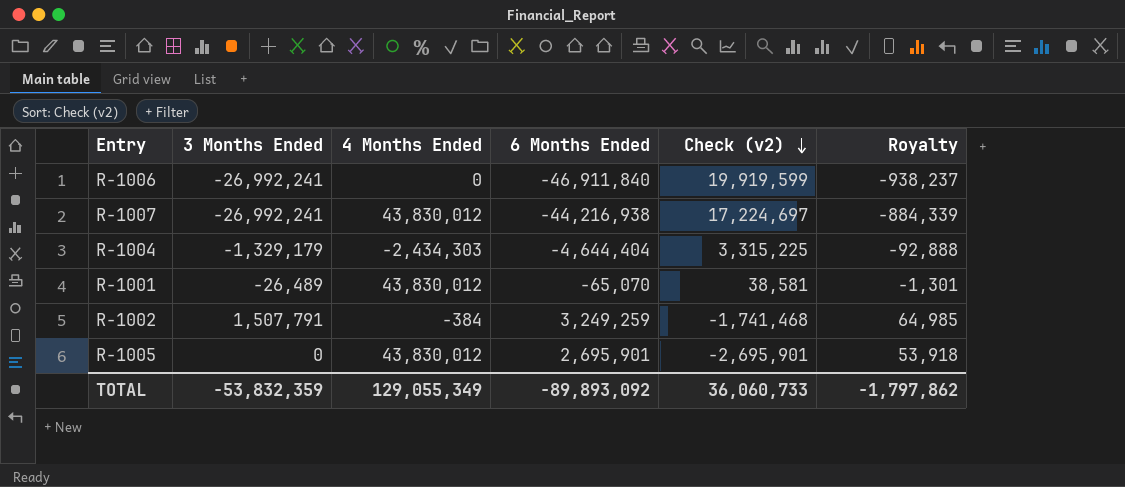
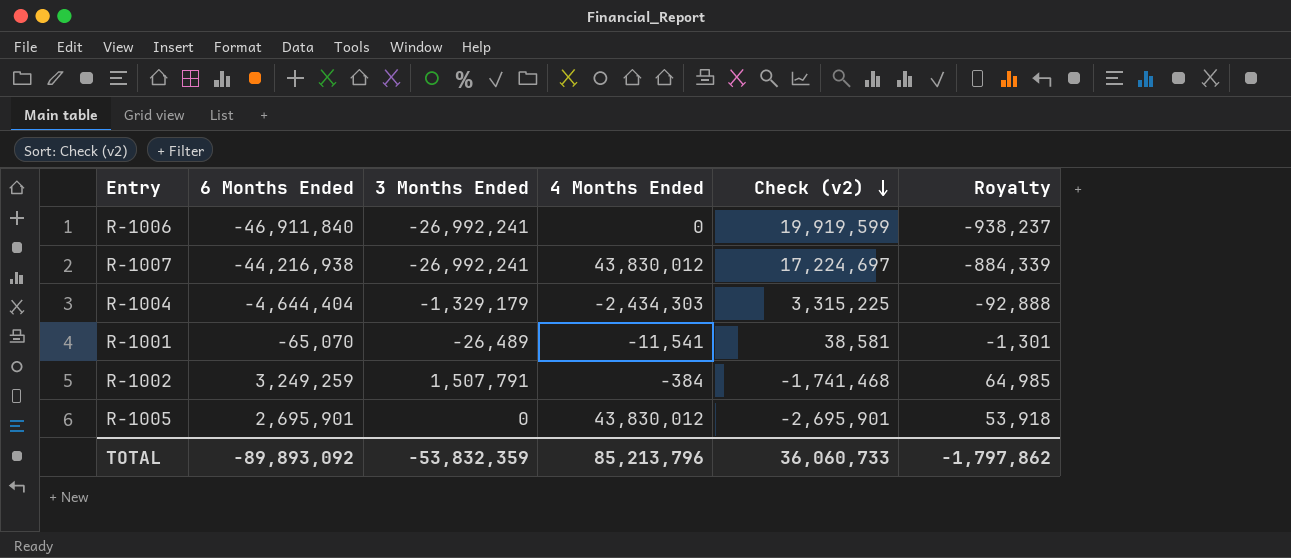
column 6 Months Ended | position: 4 -> 2
R-1001 | 4 Months Ended: 43,830,012 -> -11,541
TOTAL | 4 Months Ended: 129,055,349 -> 85,213,796

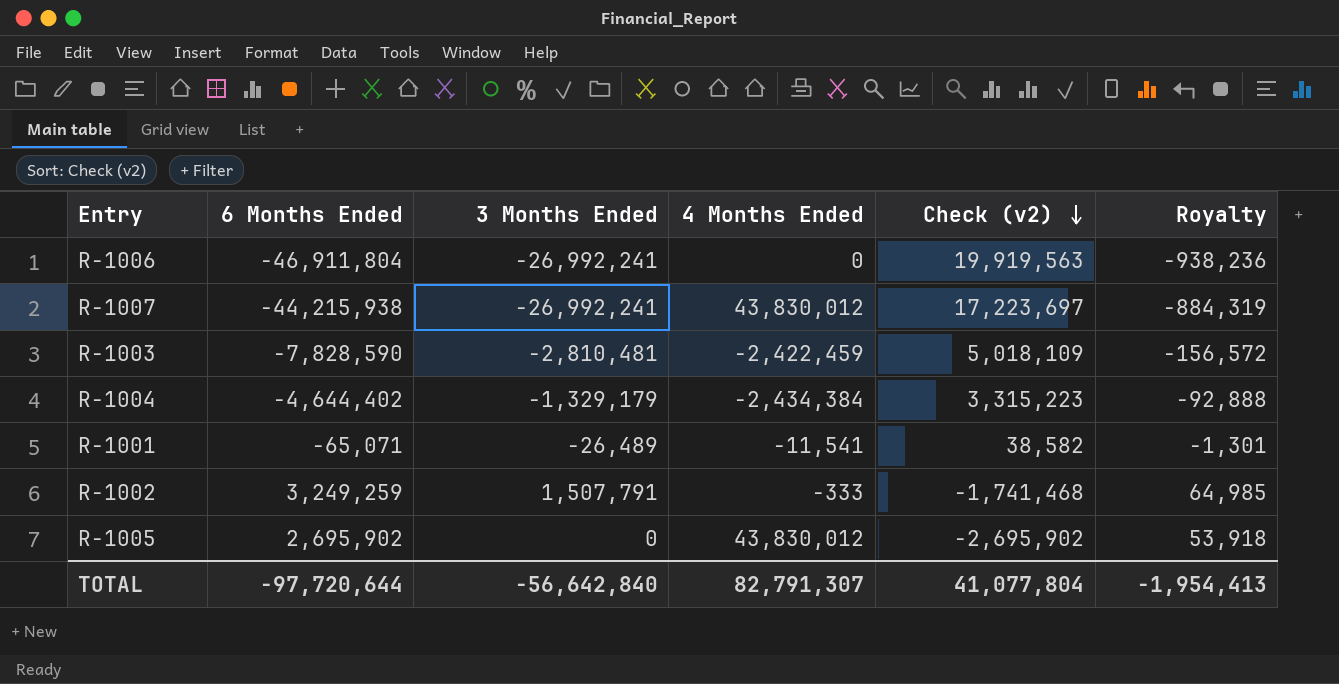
R-1006 | 6 Months Ended: -46,911,840 -> -46,911,804
R-1006 | Check (v2): 19,919,599 -> 19,919,563
R-1006 | Royalty: -938,237 -> -938,236
R-1007 | 6 Months Ended: -44,216,938 -> -44,215,938
R-1007 | Check (v2): 17,224,697 -> 17,223,697
R-1007 | Royalty: -884,339 -> -884,319
row R-1003: none -> -7,828,590 | -2,810,481 | -2,422,459 | 5,018,109 | -156,572
R-1004 | 6 Months Ended: -4,644,404 -> -4,644,402
R-1004 | 4 Months Ended: -2,434,303 -> -2,434,384
R-1004 | Check (v2): 3,315,225 -> 3,315,223
R-1001 | 6 Months Ended: -65,070 -> -65,071
R-1001 | Check (v2): 38,581 -> 38,582
R-1002 | 4 Months Ended: -384 -> -333
R-1005 | 6 Months Ended: 2,695,901 -> 2,695,902
R-1005 | Check (v2): -2,695,901 -> -2,695,902
TOTAL | 6 Months Ended: -89,893,092 -> -97,720,644
TOTAL | 3 Months Ended: -53,832,359 -> -56,642,840
TOTAL | 4 Months Ended: 85,213,796 -> 82,791,307
TOTAL | Check (v2): 36,060,733 -> 41,077,804
TOTAL | Royalty: -1,797,862 -> -1,954,413

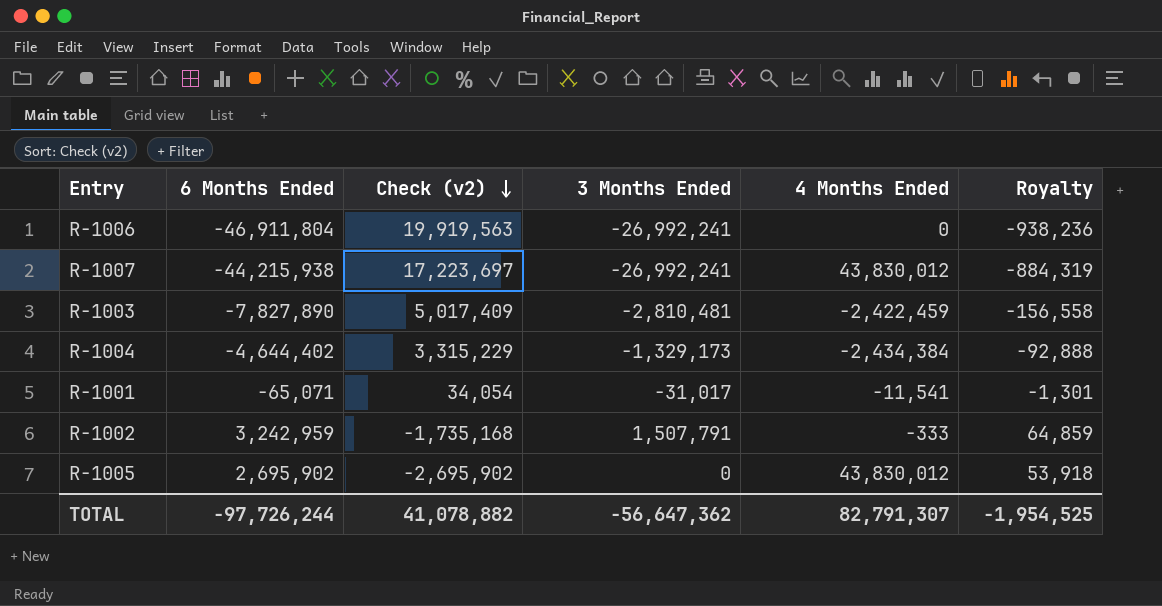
column Check (v2) | position: 5 -> 3
R-1003 | 6 Months Ended: -7,828,590 -> -7,827,890
R-1003 | Check (v2): 5,018,109 -> 5,017,409
R-1003 | Royalty: -156,572 -> -156,558
R-1004 | Check (v2): 3,315,223 -> 3,315,229
R-1004 | 3 Months Ended: -1,329,179 -> -1,329,173
R-1001 | Check (v2): 38,582 -> 34,054
R-1001 | 3 Months Ended: -26,489 -> -31,017
R-1002 | 6 Months Ended: 3,249,259 -> 3,242,959
R-1002 | Check (v2): -1,741,468 -> -1,735,168
R-1002 | Royalty: 64,985 -> 64,859
TOTAL | 6 Months Ended: -97,720,644 -> -97,726,244
TOTAL | Check (v2): 41,077,804 -> 41,078,882
TOTAL | 3 Months Ended: -56,642,840 -> -56,647,362
TOTAL | Royalty: -1,954,413 -> -1,954,525

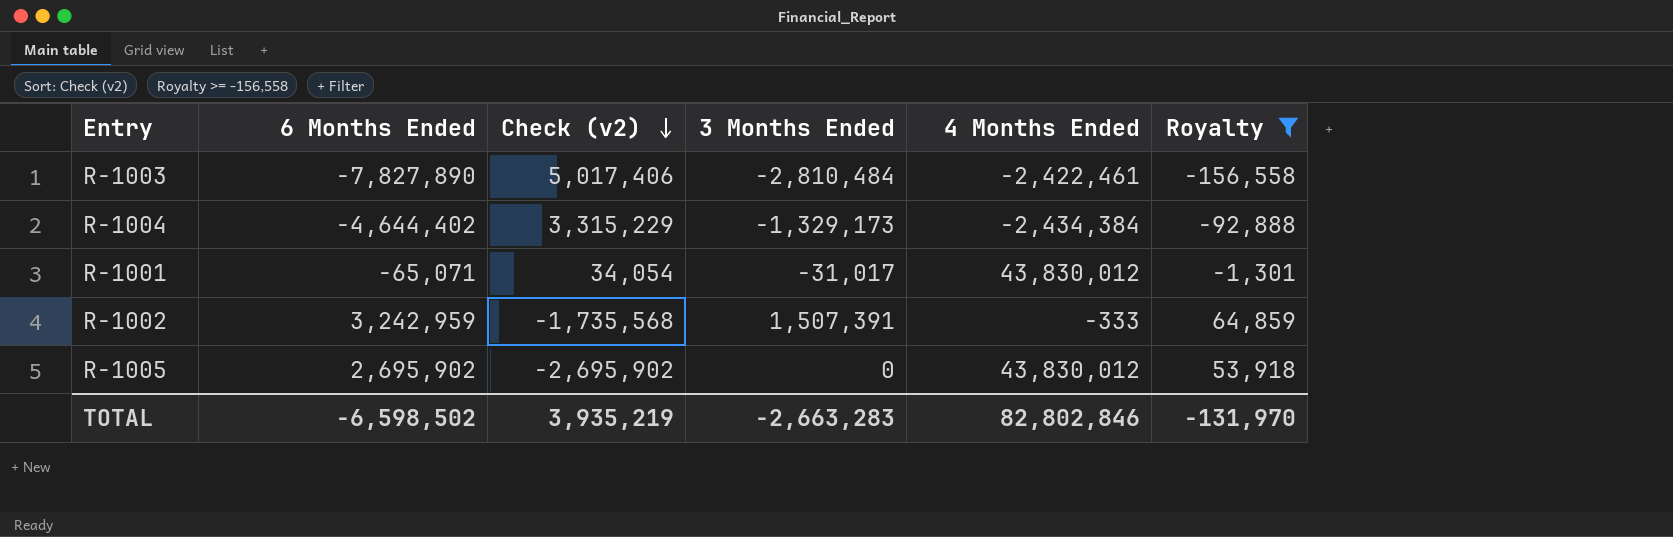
filter: none -> Royalty >= -156,558
R-1003 | Check (v2): 5,017,409 -> 5,017,406
R-1003 | 3 Months Ended: -2,810,481 -> -2,810,484
R-1003 | 4 Months Ended: -2,422,459 -> -2,422,461
R-1001 | 4 Months Ended: -11,541 -> 43,830,012
R-1002 | Check (v2): -1,735,168 -> -1,735,568
R-1002 | 3 Months Ended: 1,507,791 -> 1,507,391
TOTAL | 6 Months Ended: -97,726,244 -> -6,598,502
TOTAL | Check (v2): 41,078,882 -> 3,935,219
TOTAL | 3 Months Ended: -56,647,362 -> -2,663,283
TOTAL | 4 Months Ended: 82,791,307 -> 82,802,846
TOTAL | Royalty: -1,954,525 -> -131,970

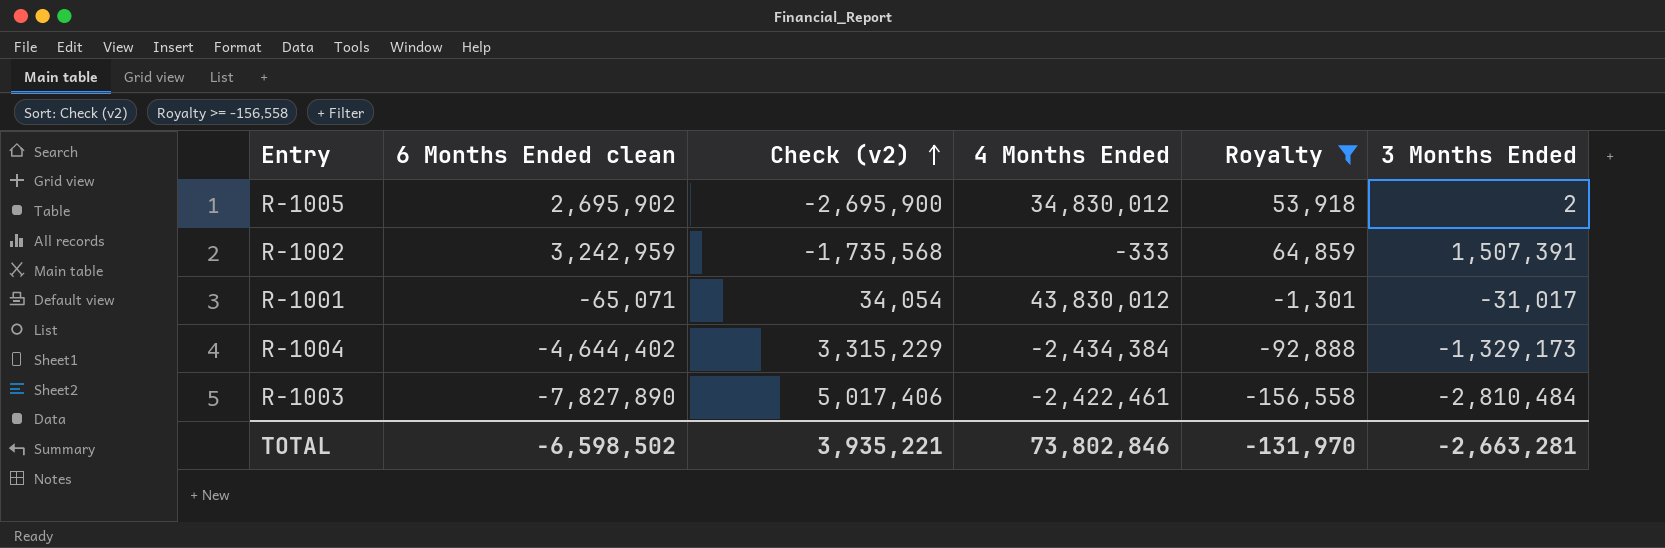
row order: Check (v2) descending -> Check (v2) ascending
column name: 6 Months Ended -> 6 Months Ended clean
column 3 Months Ended | position: 4 -> 6
R-1005 | Check (v2): -2,695,902 -> -2,695,900
R-1005 | 4 Months Ended: 43,830,012 -> 34,830,012
R-1005 | 3 Months Ended: 0 -> 2
TOTAL | Check (v2): 3,935,219 -> 3,935,221
TOTAL | 4 Months Ended: 82,802,846 -> 73,802,846
TOTAL | 3 Months Ended: -2,663,283 -> -2,663,281

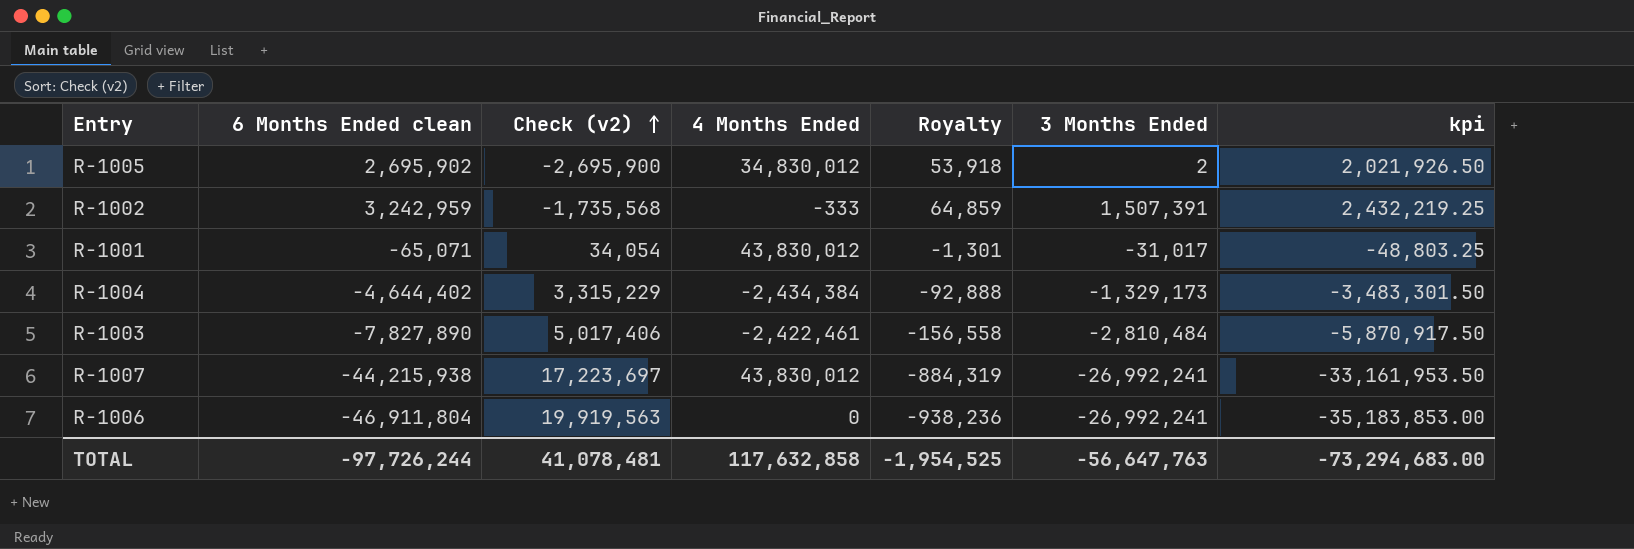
filter: Royalty >= -156,558 -> none
column kpi | formula: none -> [6 Months Ended clean] * 0.75
TOTAL | 6 Months Ended clean: -6,598,502 -> -97,726,244
TOTAL | Check (v2): 3,935,221 -> 41,078,481
TOTAL | 4 Months Ended: 73,802,846 -> 117,632,858
TOTAL | Royalty: -131,970 -> -1,954,525
TOTAL | 3 Months Ended: -2,663,281 -> -56,647,763

